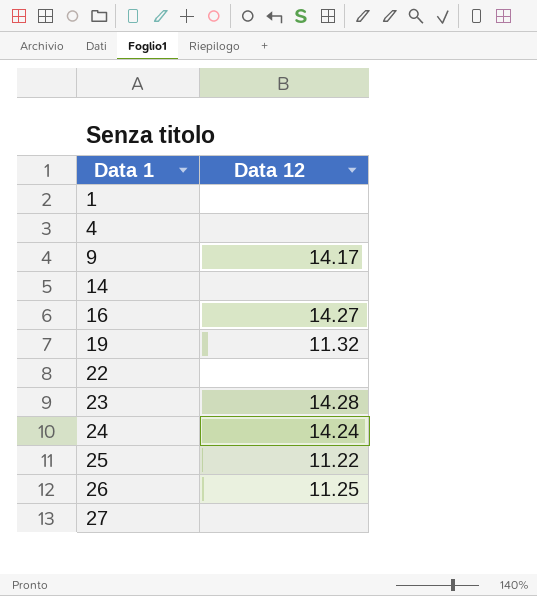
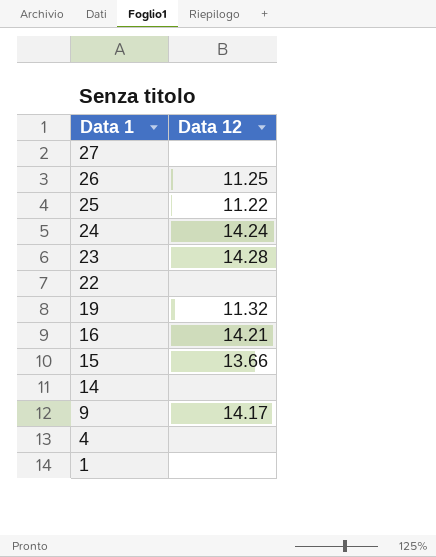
row order: Data 1 ascending -> Data 1 descending
16 | Data 12: 14.27 -> 14.21
row 15: none -> 13.66

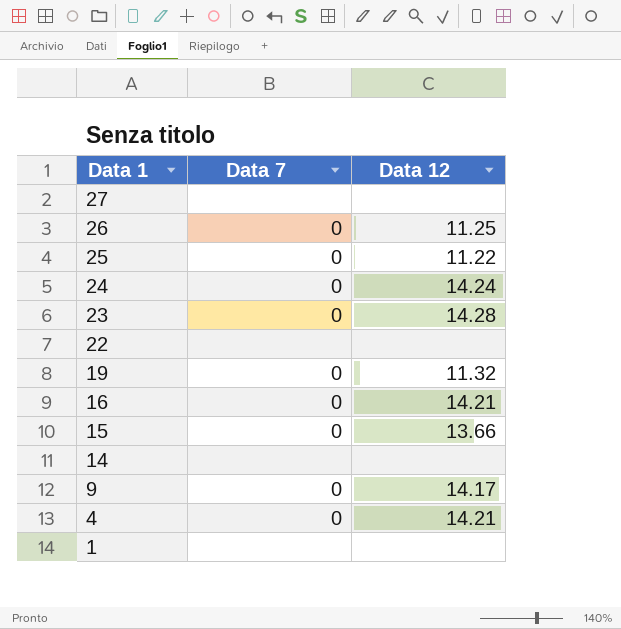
column Data 7 | position: none -> 2
4 | Data 12: none -> 14.21

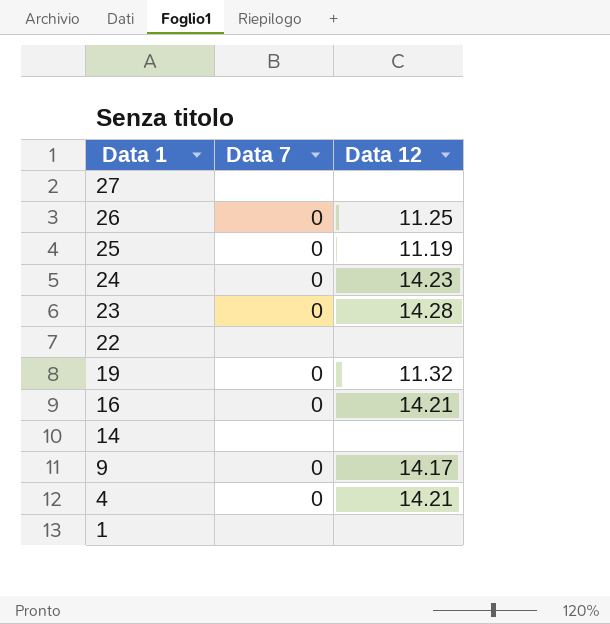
row 15: 0 | 13.66 -> none
25 | Data 12: 11.22 -> 11.19
24 | Data 12: 14.24 -> 14.23

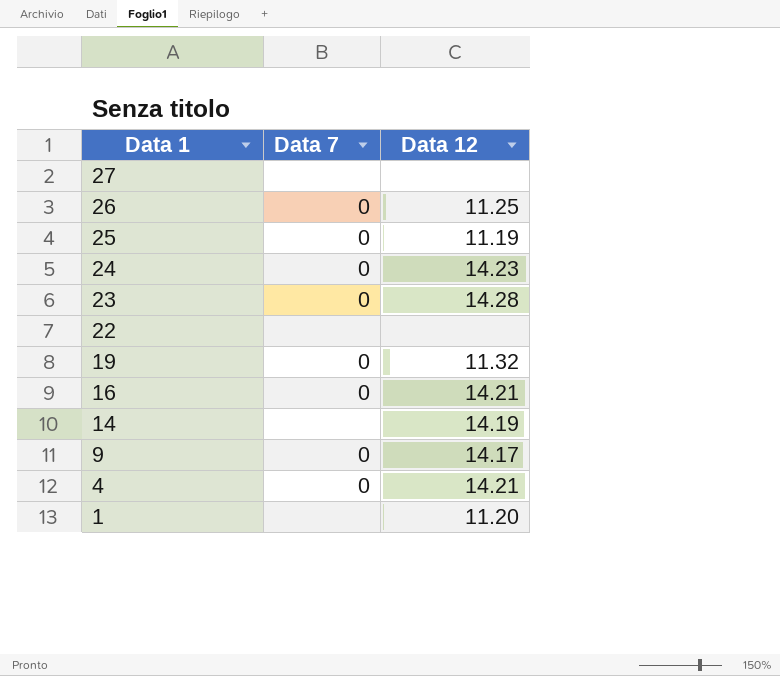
14 | Data 12: none -> 14.19
1 | Data 12: none -> 11.20

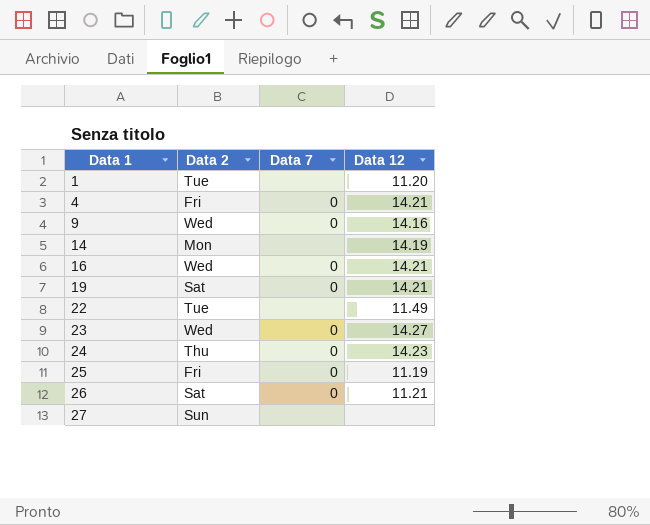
row order: Data 1 descending -> Data 1 ascending
column Data 2 | position: none -> 2
9 | Data 12: 14.17 -> 14.16
19 | Data 12: 11.32 -> 14.21
22 | Data 12: none -> 11.49
23 | Data 12: 14.28 -> 14.27
26 | Data 12: 11.25 -> 11.21

